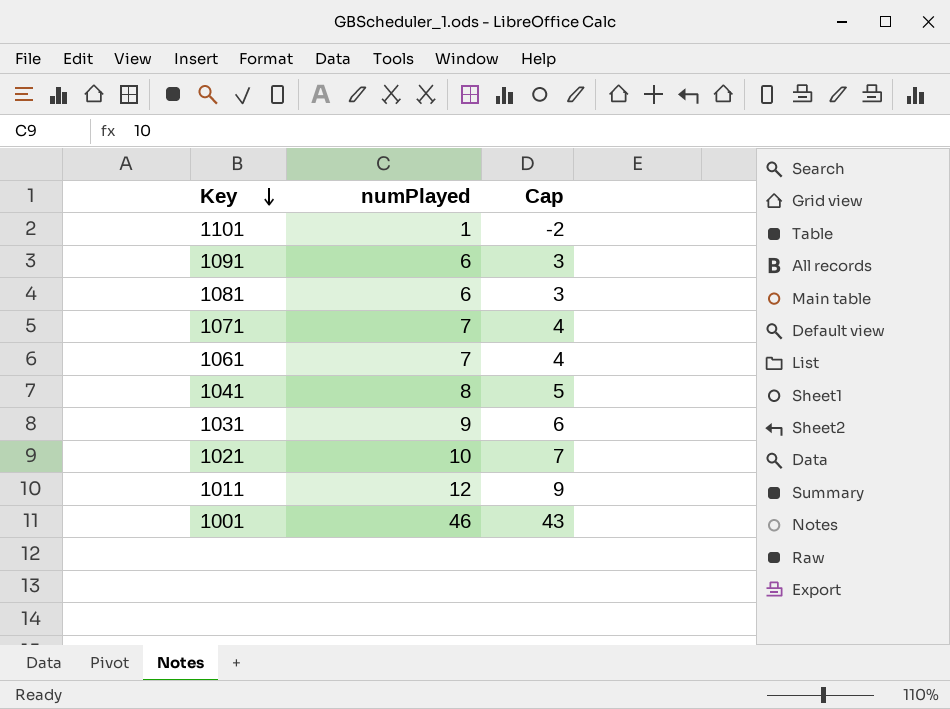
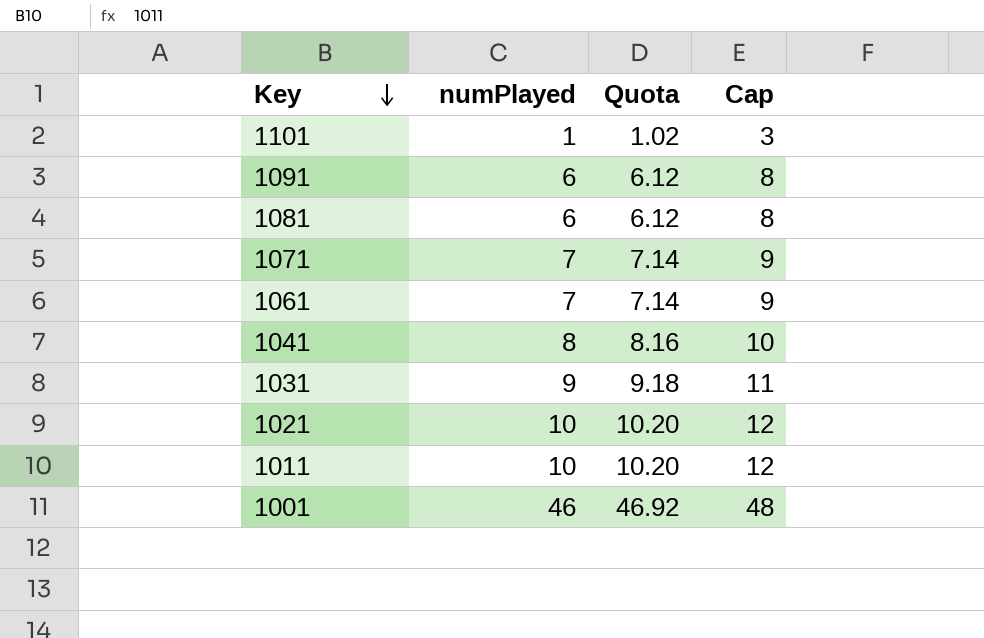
column Quota | formula: none -> [numPlayed] * 1.02
column Cap | formula: [numPlayed] - 3 -> [numPlayed] + 2
1011 | numPlayed: 12 -> 10

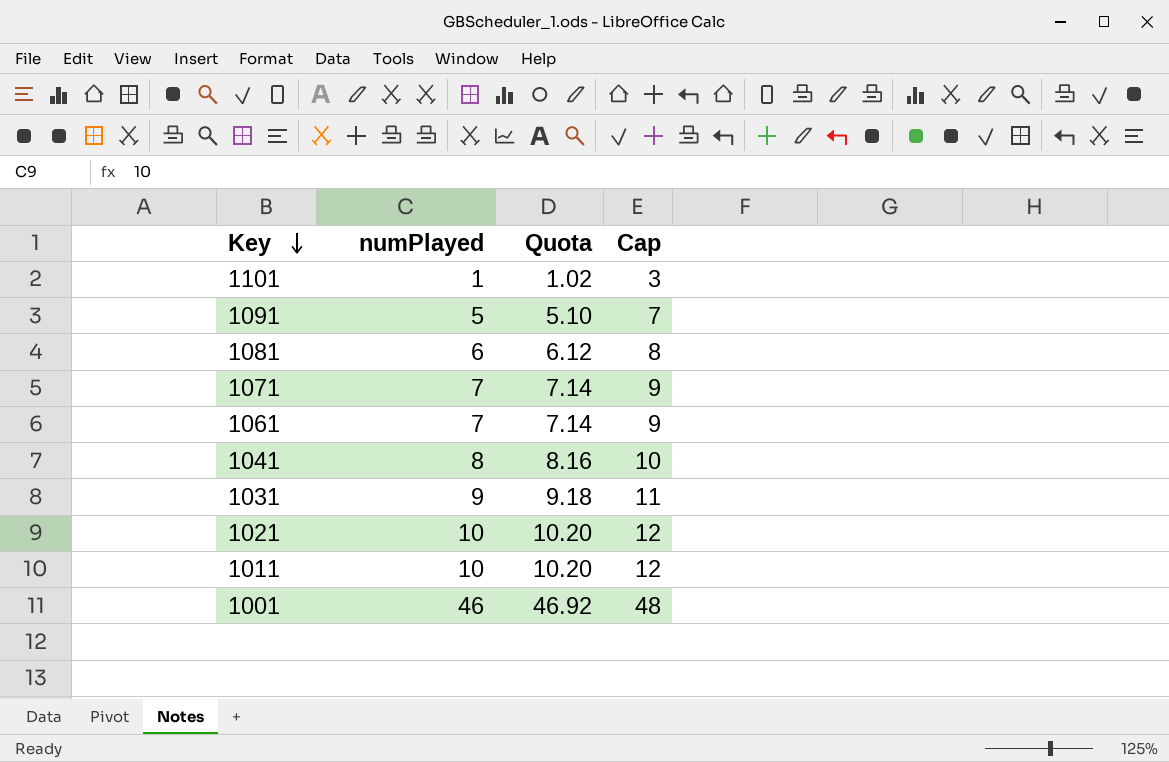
1091 | numPlayed: 6 -> 5
1091 | Quota: 6.12 -> 5.10
1091 | Cap: 8 -> 7

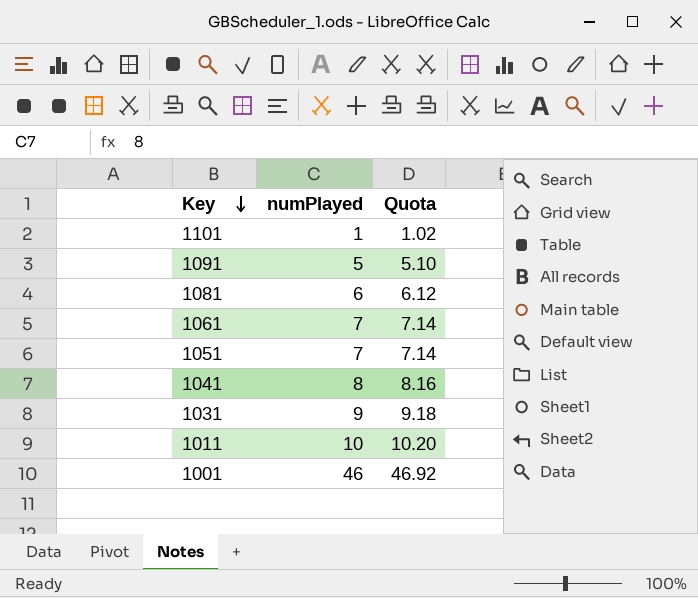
column Cap | formula: [numPlayed] + 2 -> none
row 1071: 7 | 7.14 | 9 -> none
row 1021: 10 | 10.20 | 12 -> none
row 1051: none -> 7 | 7.14

